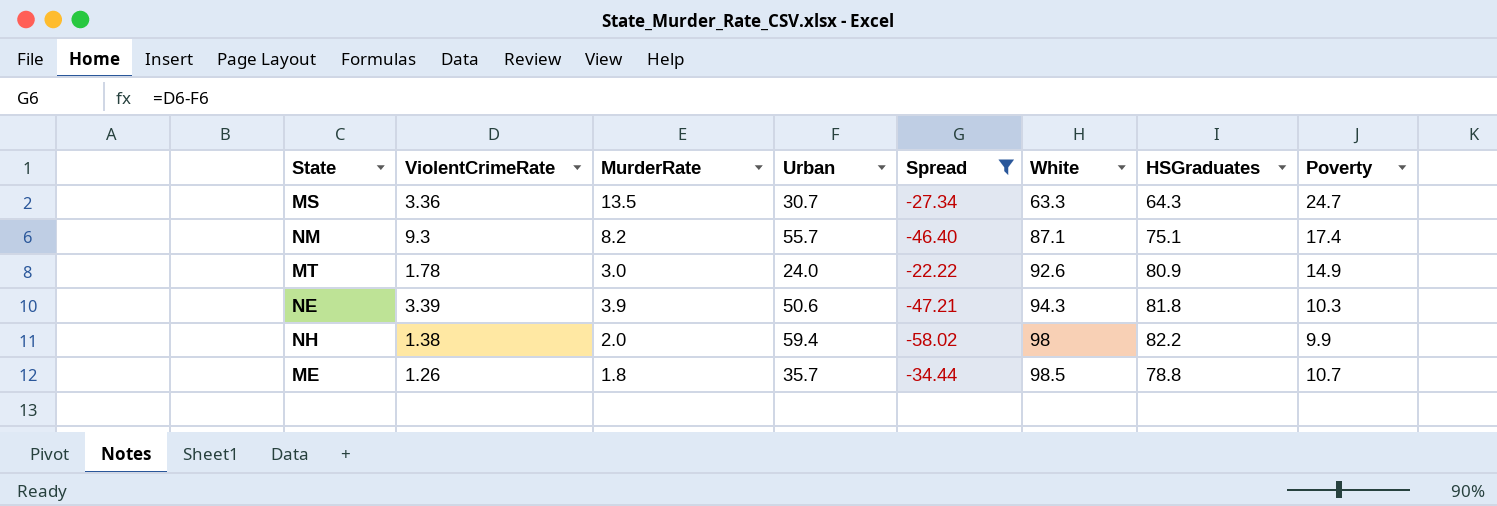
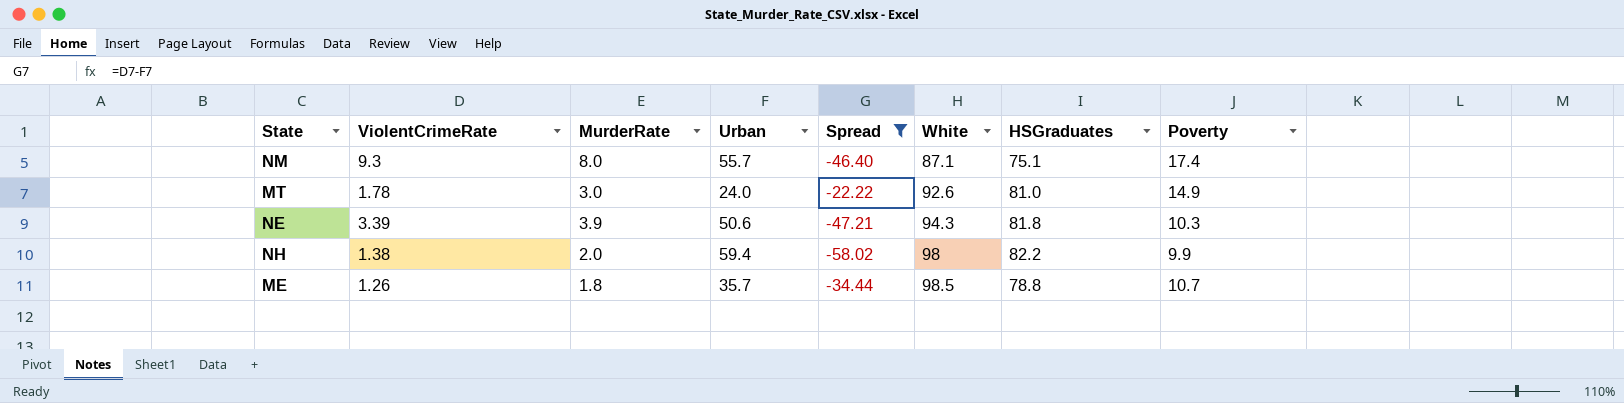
row MS: 3.36 | 13.5 | 30.7 | -27.34 | 63.3 | 64.3 | 24.7 -> none
NM | MurderRate: 8.2 -> 8.0
MT | HSGraduates: 80.9 -> 81.0

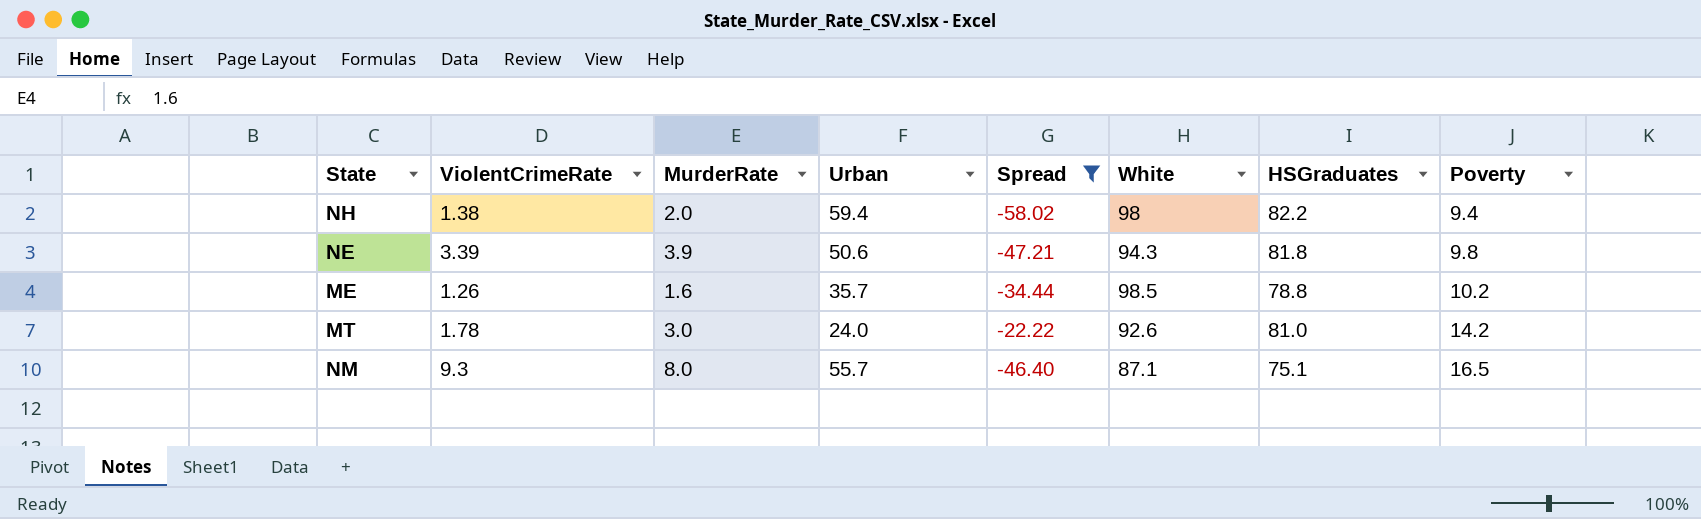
row order: White ascending -> Poverty ascending
NH | Poverty: 9.9 -> 9.4
NE | Poverty: 10.3 -> 9.8
ME | MurderRate: 1.8 -> 1.6
ME | Poverty: 10.7 -> 10.2
MT | Poverty: 14.9 -> 14.2
NM | Poverty: 17.4 -> 16.5

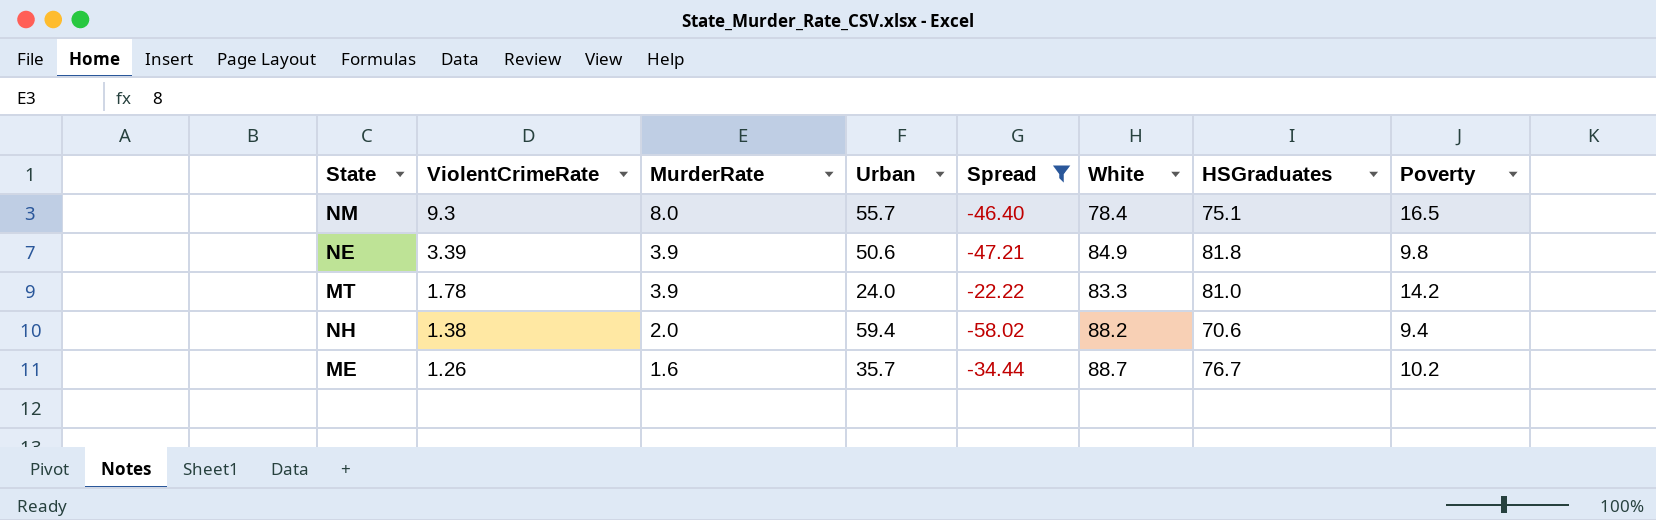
row order: Poverty ascending -> ViolentCrimeRate descending
NM | White: 87.1 -> 78.4
NE | White: 94.3 -> 84.9
MT | MurderRate: 3.0 -> 3.9
MT | White: 92.6 -> 83.3
NH | White: 98 -> 88.2
NH | HSGraduates: 82.2 -> 70.6
ME | White: 98.5 -> 88.7
ME | HSGraduates: 78.8 -> 76.7

